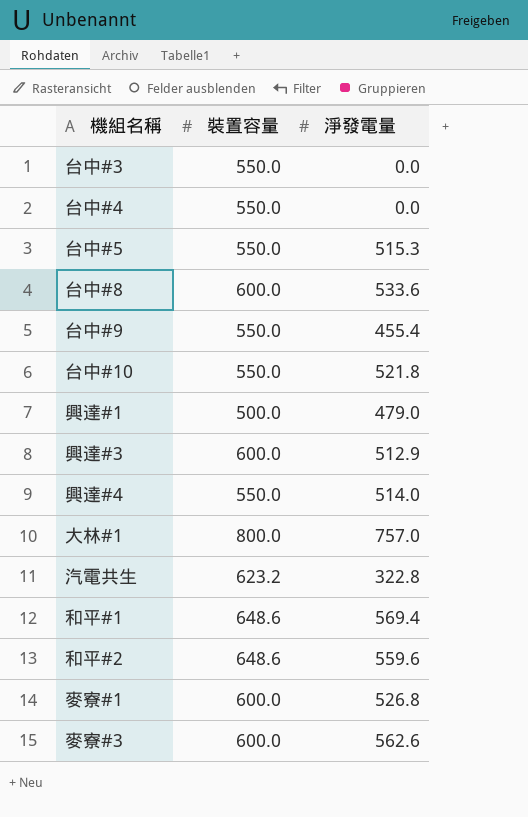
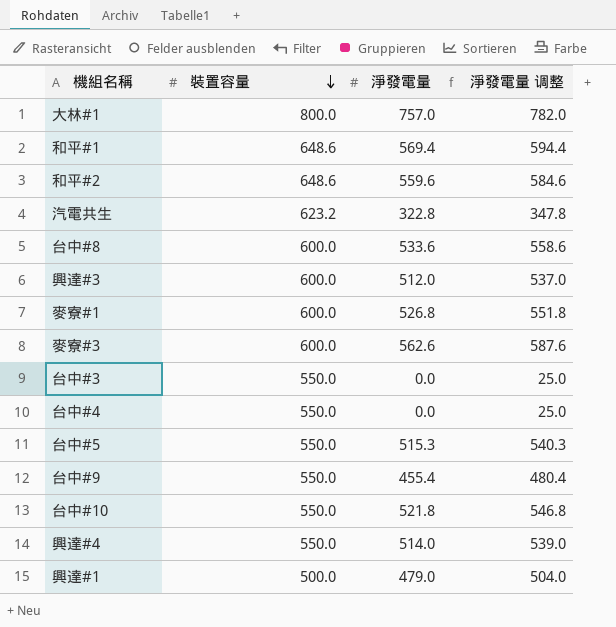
row order: none -> 裝置容量 descending
column 淨發電量 调整 | formula: none -> [淨發電量] + 25
興達#3 | 淨發電量: 512.9 -> 512.0

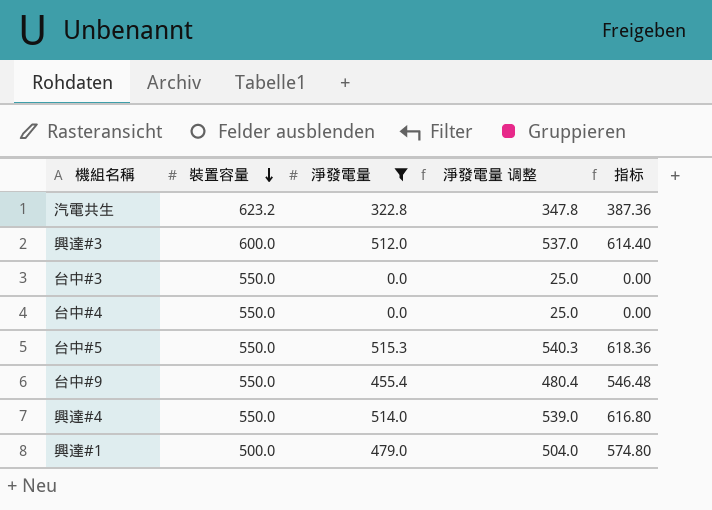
filter: none -> 淨發電量 <= 515.3
column 指标 | formula: none -> [淨發電量] * 1.2

